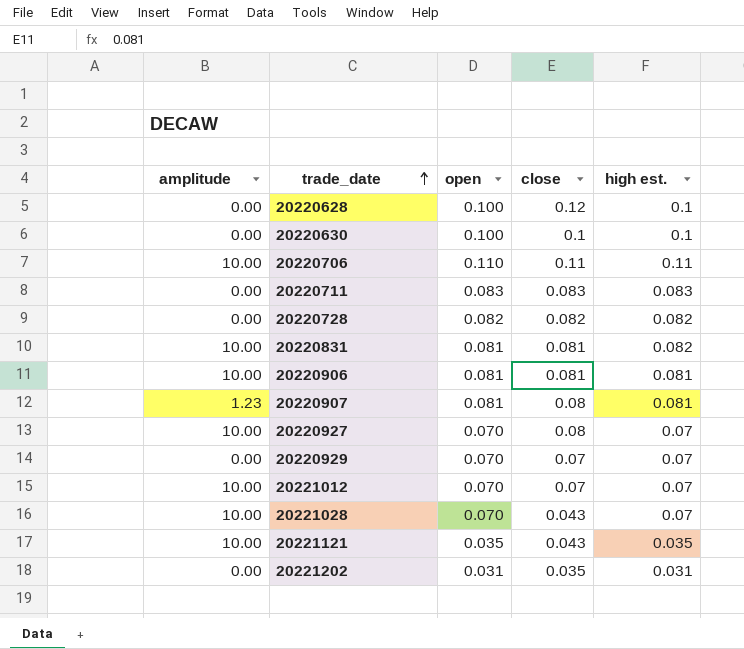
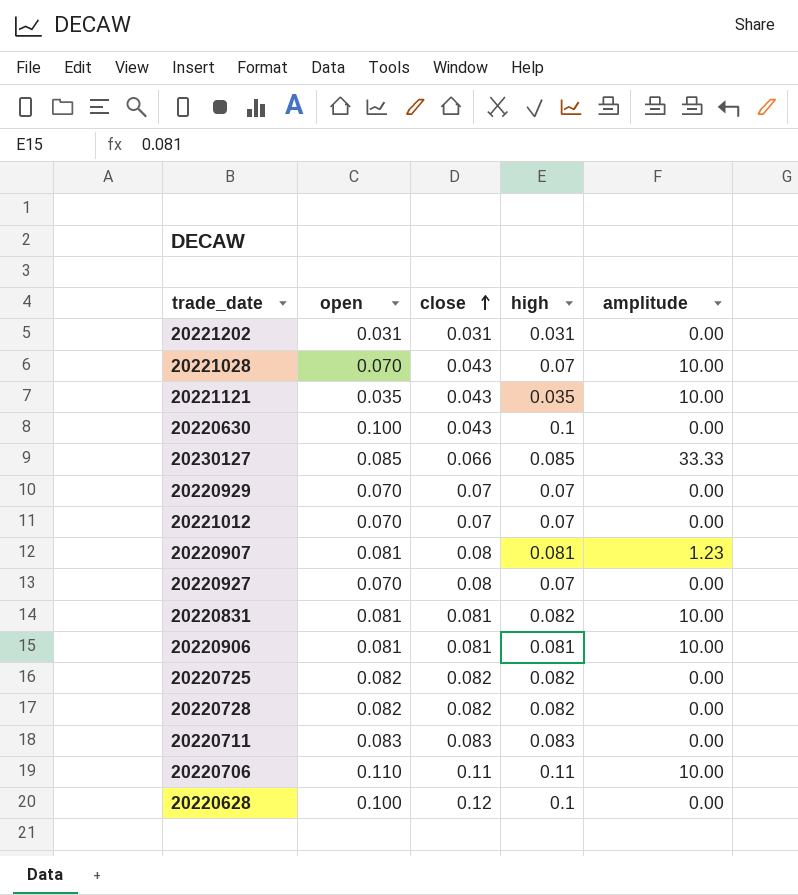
row order: trade_date ascending -> close ascending
column name: high est. -> high
column amplitude | position: 1 -> 5
20221202 | close: 0.035 -> 0.031
20220630 | close: 0.1 -> 0.043
row 20230127: none -> 0.085 | 0.066 | 0.085 | 33.33
20221012 | amplitude: 10.00 -> 0.00
20220927 | amplitude: 10.00 -> 0.00
row 20220725: none -> 0.082 | 0.082 | 0.082 | 0.00

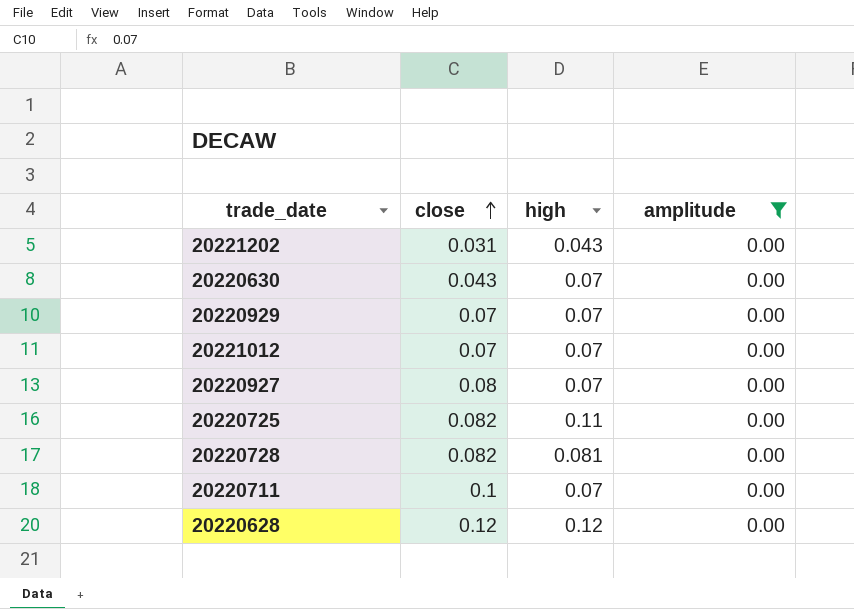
filter: none -> amplitude = 0.00
column open | position: 2 -> none
20221202 | high: 0.031 -> 0.043
20220630 | high: 0.1 -> 0.07
20220725 | high: 0.082 -> 0.11
20220728 | high: 0.082 -> 0.081
20220711 | close: 0.083 -> 0.1
20220711 | high: 0.083 -> 0.07
20220628 | high: 0.1 -> 0.12

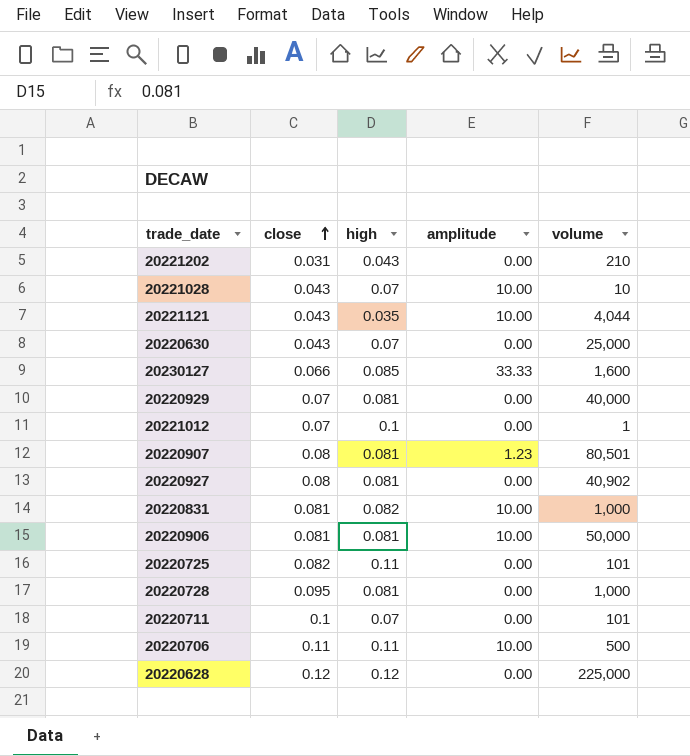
filter: amplitude = 0.00 -> none
column volume | position: none -> 5
20220929 | high: 0.07 -> 0.081
20221012 | high: 0.07 -> 0.1
20220927 | high: 0.07 -> 0.081
20220728 | close: 0.082 -> 0.095

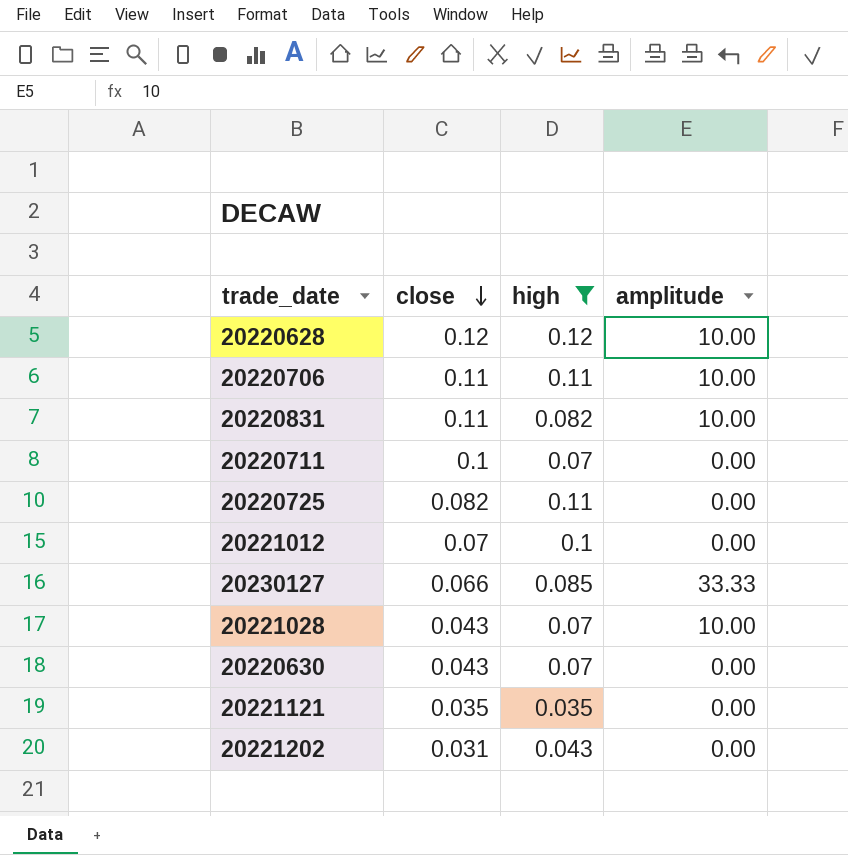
filter: none -> high != 0.081
row order: close ascending -> close descending
column volume | position: 5 -> none
20220628 | amplitude: 0.00 -> 10.00
20220831 | close: 0.081 -> 0.11
20221121 | close: 0.043 -> 0.035
20221121 | amplitude: 10.00 -> 0.00

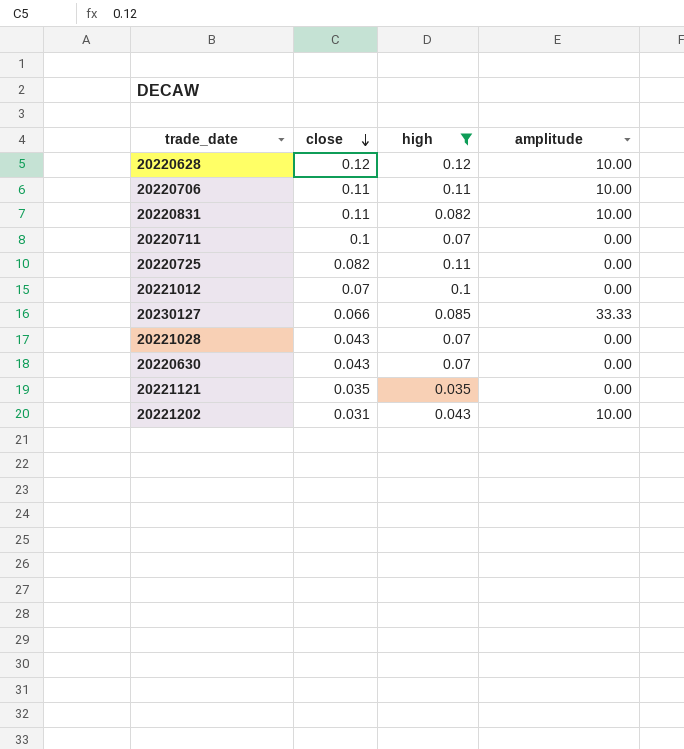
20221028 | amplitude: 10.00 -> 0.00
20221202 | amplitude: 0.00 -> 10.00

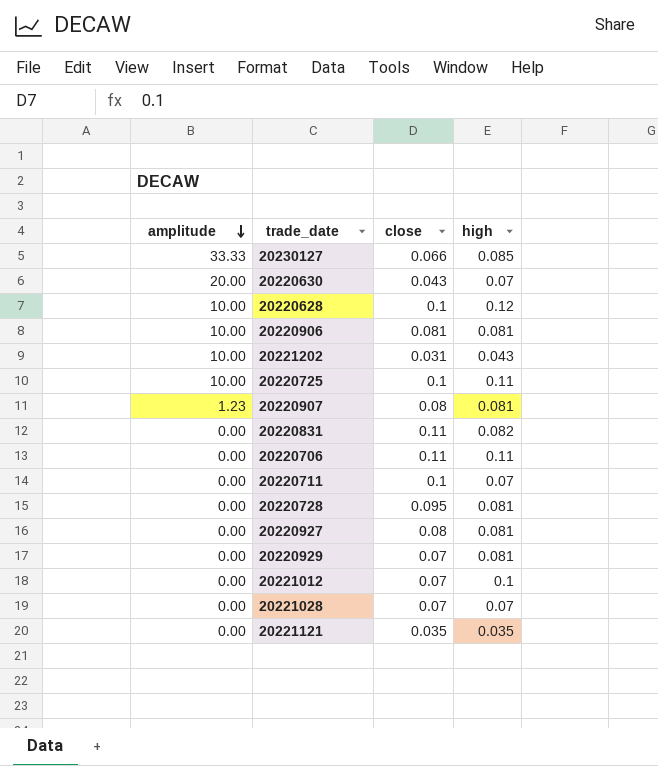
filter: high != 0.081 -> none
row order: close descending -> amplitude descending
column amplitude | position: 4 -> 1
20220630 | amplitude: 0.00 -> 20.00
20220628 | close: 0.12 -> 0.1
20220725 | amplitude: 0.00 -> 10.00
20220725 | close: 0.082 -> 0.1
20220831 | amplitude: 10.00 -> 0.00
20220706 | amplitude: 10.00 -> 0.00
20221028 | close: 0.043 -> 0.07

